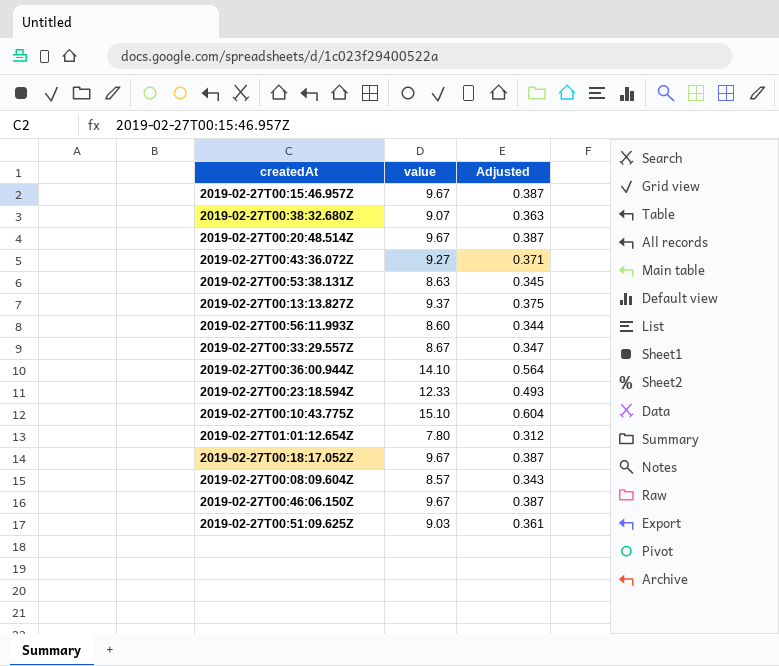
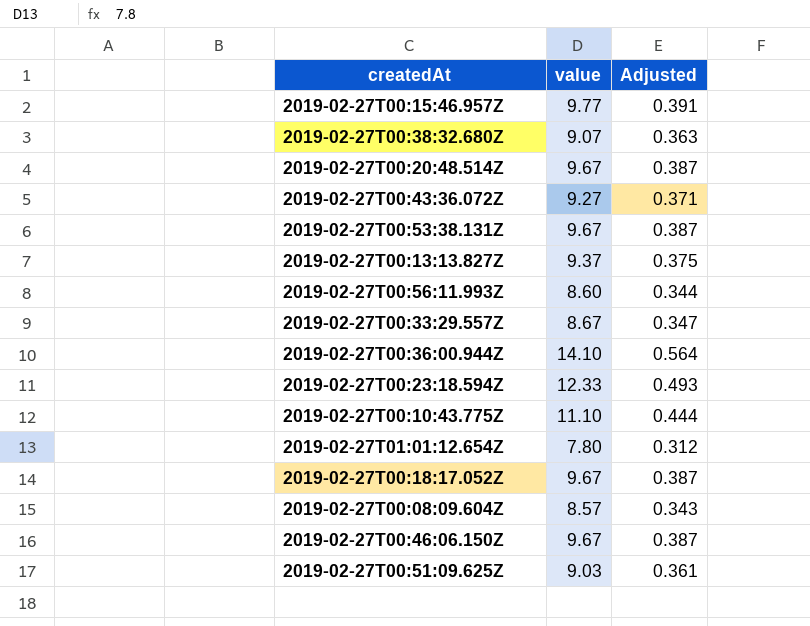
2019-02-27T00:15:46.957Z | value: 9.67 -> 9.77
2019-02-27T00:15:46.957Z | Adjusted: 0.387 -> 0.391
2019-02-27T00:53:38.131Z | value: 8.63 -> 9.67
2019-02-27T00:53:38.131Z | Adjusted: 0.345 -> 0.387
2019-02-27T00:10:43.775Z | value: 15.10 -> 11.10
2019-02-27T00:10:43.775Z | Adjusted: 0.604 -> 0.444

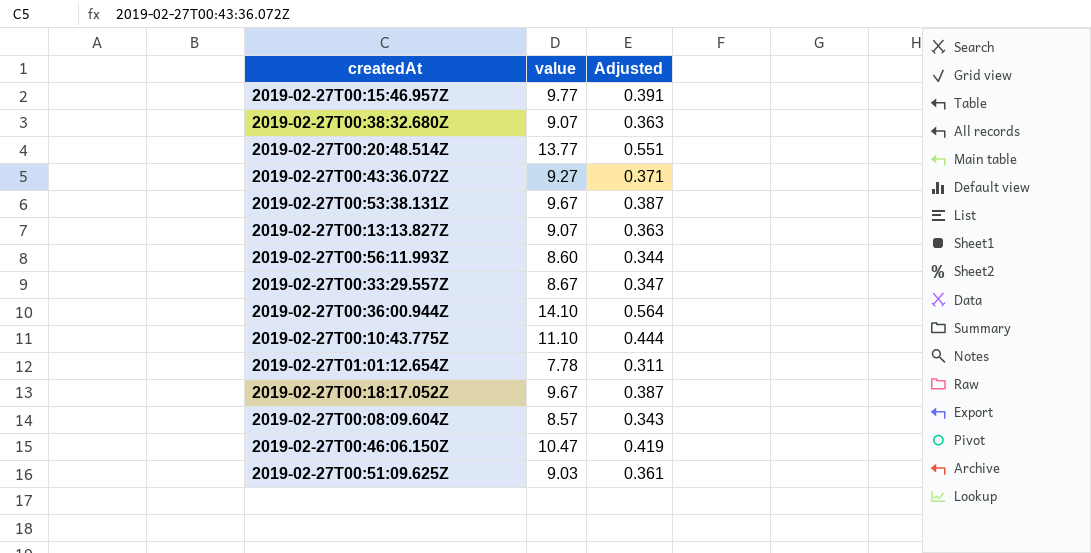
row 2019-02-27T00:23:18.594Z: 12.33 | 0.493 -> none
2019-02-27T00:20:48.514Z | value: 9.67 -> 13.77
2019-02-27T00:20:48.514Z | Adjusted: 0.387 -> 0.551
2019-02-27T00:13:13.827Z | value: 9.37 -> 9.07
2019-02-27T00:13:13.827Z | Adjusted: 0.375 -> 0.363
2019-02-27T01:01:12.654Z | value: 7.80 -> 7.78
2019-02-27T01:01:12.654Z | Adjusted: 0.312 -> 0.311
2019-02-27T00:46:06.150Z | value: 9.67 -> 10.47
2019-02-27T00:46:06.150Z | Adjusted: 0.387 -> 0.419

